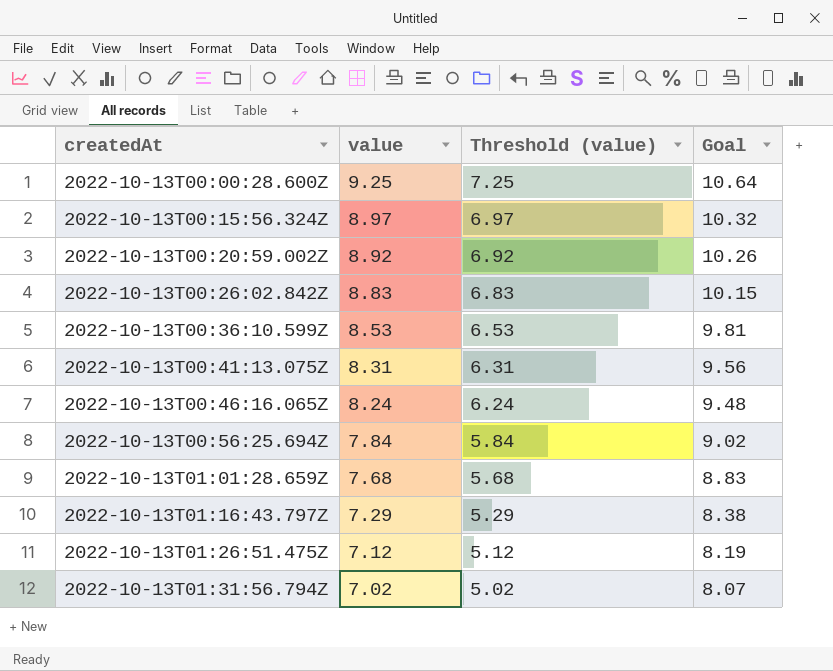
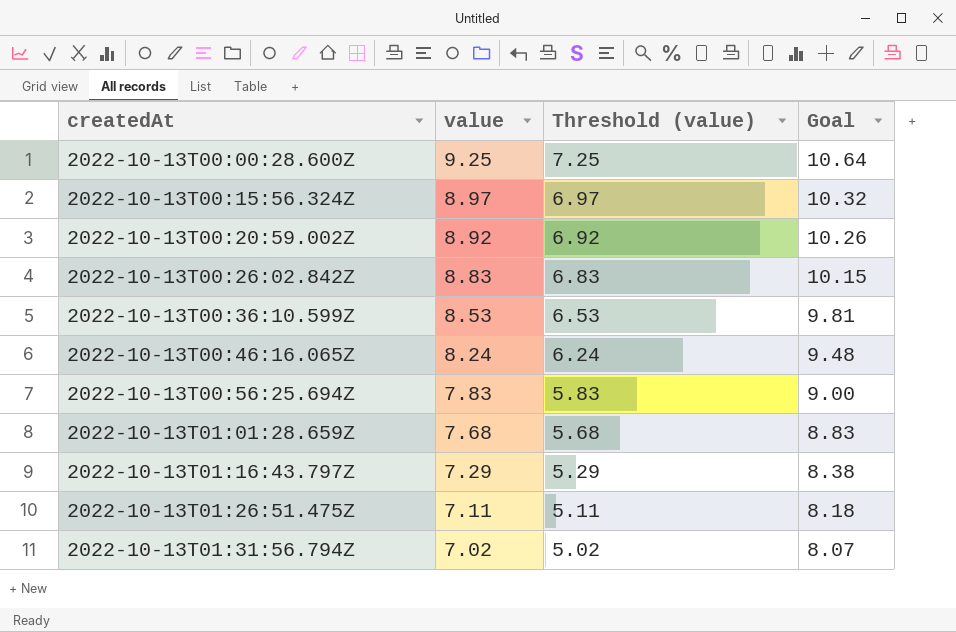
row 2022-10-13T00:41:13.075Z: 8.31 | 6.31 | 9.56 -> none
2022-10-13T00:56:25.694Z | value: 7.84 -> 7.83
2022-10-13T00:56:25.694Z | Threshold (value): 5.84 -> 5.83
2022-10-13T00:56:25.694Z | Goal: 9.02 -> 9.00
2022-10-13T01:26:51.475Z | value: 7.12 -> 7.11
2022-10-13T01:26:51.475Z | Threshold (value): 5.12 -> 5.11
2022-10-13T01:26:51.475Z | Goal: 8.19 -> 8.18

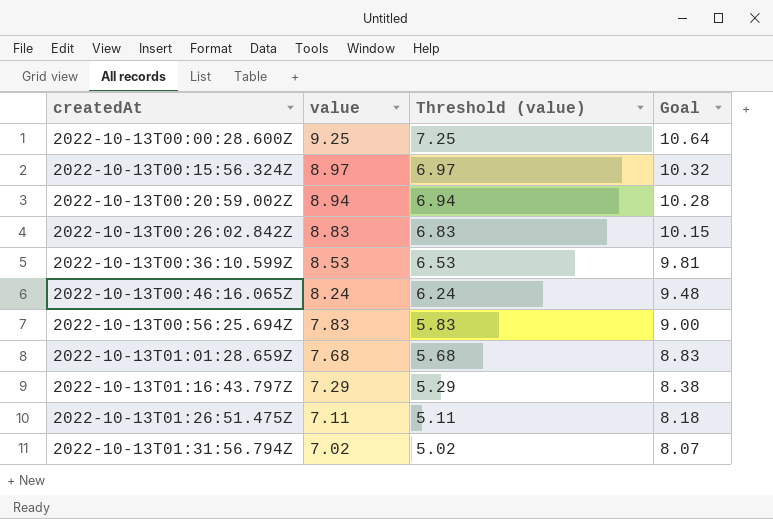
2022-10-13T00:20:59.002Z | value: 8.92 -> 8.94
2022-10-13T00:20:59.002Z | Threshold (value): 6.92 -> 6.94
2022-10-13T00:20:59.002Z | Goal: 10.26 -> 10.28

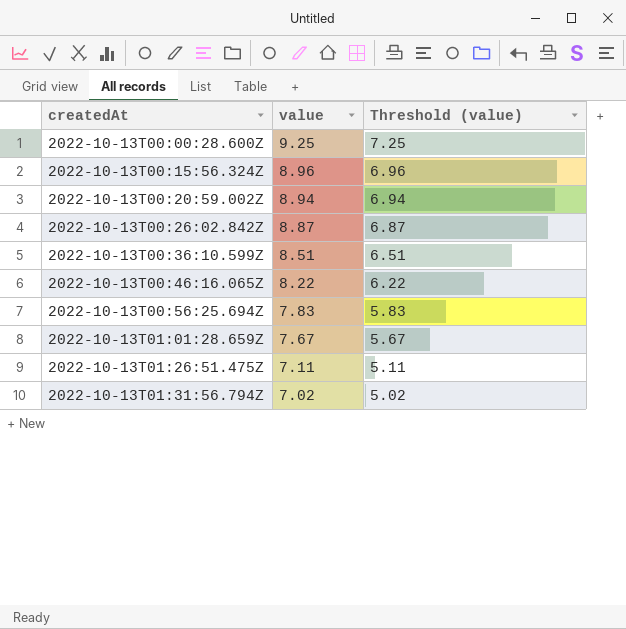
column Goal | formula: [value] * 1.15 -> none
row 2022-10-13T01:16:43.797Z: 7.29 | 5.29 | 8.38 -> none
2022-10-13T00:15:56.324Z | value: 8.97 -> 8.96
2022-10-13T00:15:56.324Z | Threshold (value): 6.97 -> 6.96
2022-10-13T00:26:02.842Z | value: 8.83 -> 8.87
2022-10-13T00:26:02.842Z | Threshold (value): 6.83 -> 6.87
2022-10-13T00:36:10.599Z | value: 8.53 -> 8.51
2022-10-13T00:36:10.599Z | Threshold (value): 6.53 -> 6.51
2022-10-13T00:46:16.065Z | value: 8.24 -> 8.22
2022-10-13T00:46:16.065Z | Threshold (value): 6.24 -> 6.22
2022-10-13T01:01:28.659Z | value: 7.68 -> 7.67
2022-10-13T01:01:28.659Z | Threshold (value): 5.68 -> 5.67

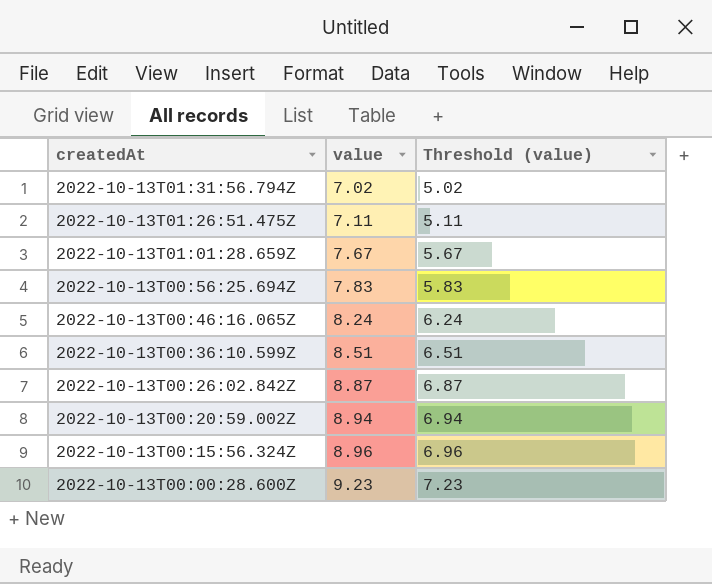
row order: createdAt ascending -> createdAt descending
2022-10-13T00:46:16.065Z | value: 8.22 -> 8.24
2022-10-13T00:46:16.065Z | Threshold (value): 6.22 -> 6.24
2022-10-13T00:00:28.600Z | value: 9.25 -> 9.23
2022-10-13T00:00:28.600Z | Threshold (value): 7.25 -> 7.23

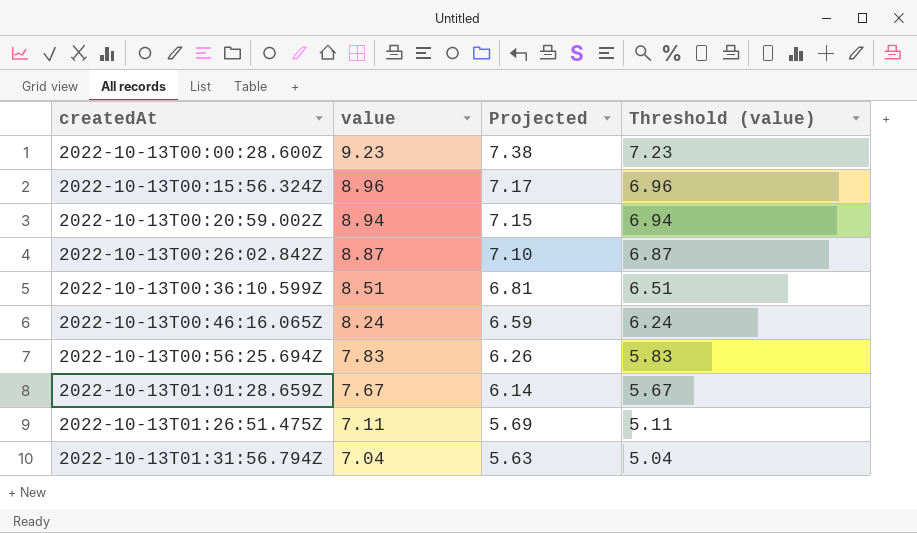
row order: createdAt descending -> createdAt ascending
column Projected | formula: none -> [value] * 0.8
2022-10-13T01:31:56.794Z | value: 7.02 -> 7.04
2022-10-13T01:31:56.794Z | Threshold (value): 5.02 -> 5.04

